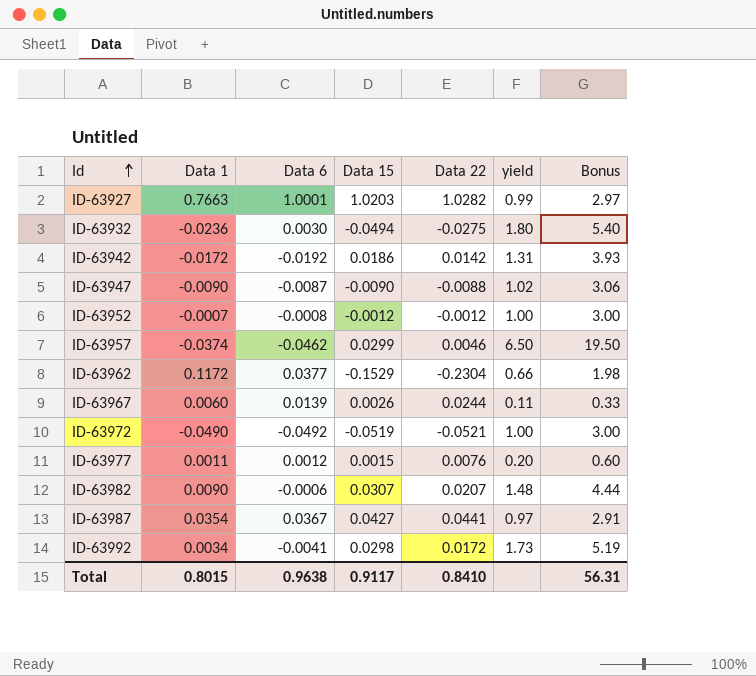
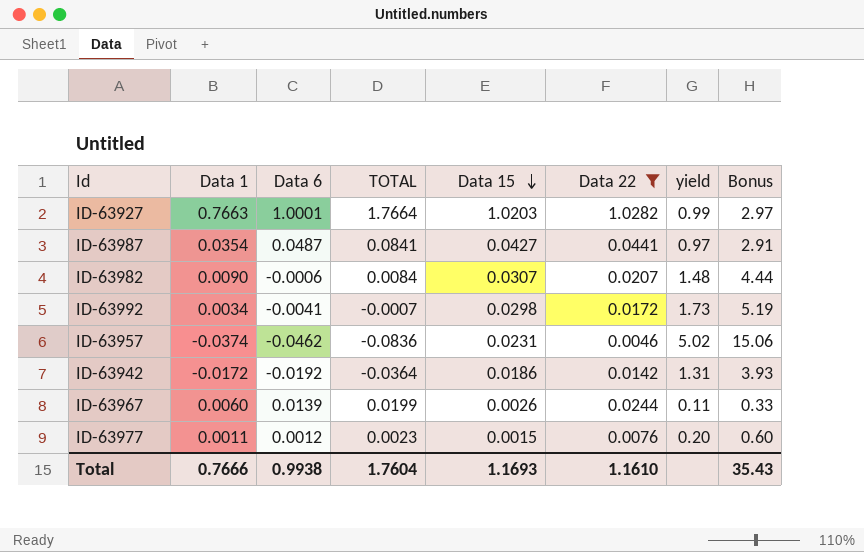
filter: none -> Data 22 >= 0.0046
row order: Id ascending -> Data 15 descending
column TOTAL | formula: none -> [Data 1] + [Data 6]
ID-63987 | Data 6: 0.0367 -> 0.0487
ID-63957 | Data 15: 0.0299 -> 0.0231
ID-63957 | yield: 6.50 -> 5.02
ID-63957 | Bonus: 19.50 -> 15.06
Total | Data 1: 0.8015 -> 0.7666
Total | Data 6: 0.9638 -> 0.9938
Total | Data 15: 0.9117 -> 1.1693
Total | Data 22: 0.8410 -> 1.1610
Total | Bonus: 56.31 -> 35.43

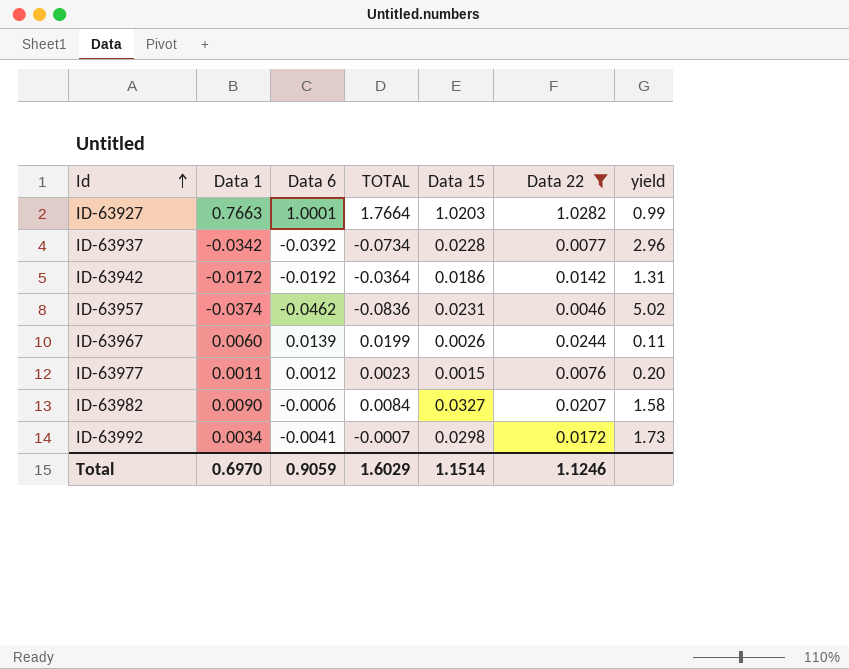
row order: Data 15 descending -> Id ascending
column Bonus | formula: [yield] * 3 -> none
row ID-63987: 0.0354 | 0.0487 | 0.0841 | 0.0427 | 0.0441 | 0.97 | 2.91 -> none
row ID-63937: none -> -0.0342 | -0.0392 | -0.0734 | 0.0228 | 0.0077 | 2.96
ID-63982 | Data 15: 0.0307 -> 0.0327
ID-63982 | yield: 1.48 -> 1.58
Total | Data 1: 0.7666 -> 0.6970
Total | Data 6: 0.9938 -> 0.9059
Total | TOTAL: 1.7604 -> 1.6029
Total | Data 15: 1.1693 -> 1.1514
Total | Data 22: 1.1610 -> 1.1246

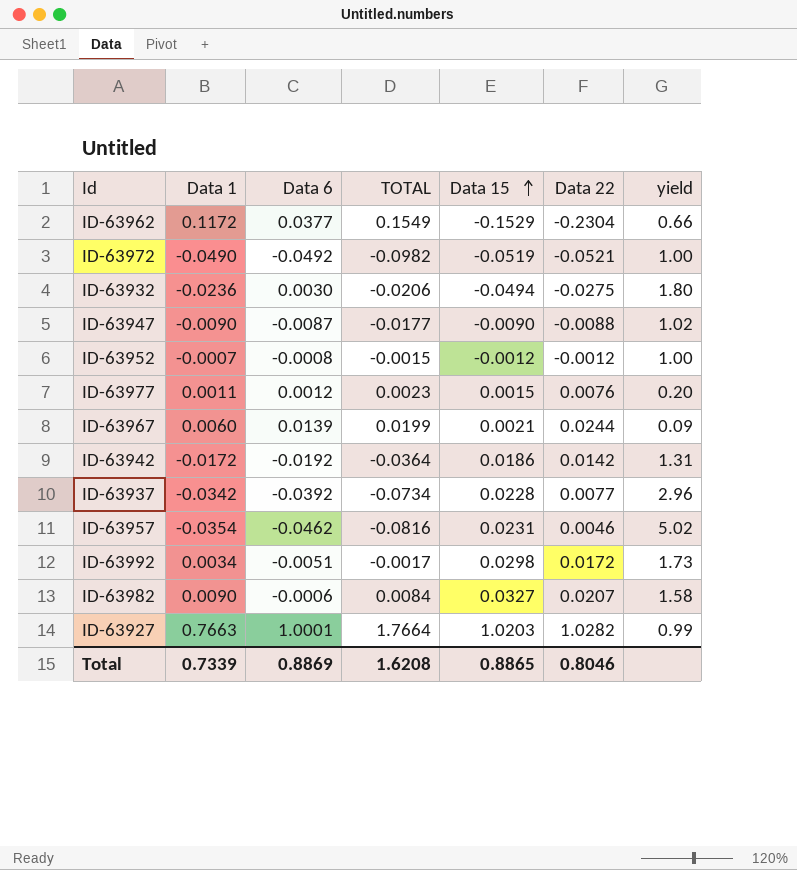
filter: Data 22 >= 0.0046 -> none
row order: Id ascending -> Data 15 ascending
ID-63967 | Data 15: 0.0026 -> 0.0021
ID-63967 | yield: 0.11 -> 0.09
ID-63957 | Data 1: -0.0374 -> -0.0354
ID-63957 | TOTAL: -0.0836 -> -0.0816
ID-63992 | Data 6: -0.0041 -> -0.0051
ID-63992 | TOTAL: -0.0007 -> -0.0017
Total | Data 1: 0.6970 -> 0.7339
Total | Data 6: 0.9059 -> 0.8869
Total | TOTAL: 1.6029 -> 1.6208
Total | Data 15: 1.1514 -> 0.8865
Total | Data 22: 1.1246 -> 0.8046

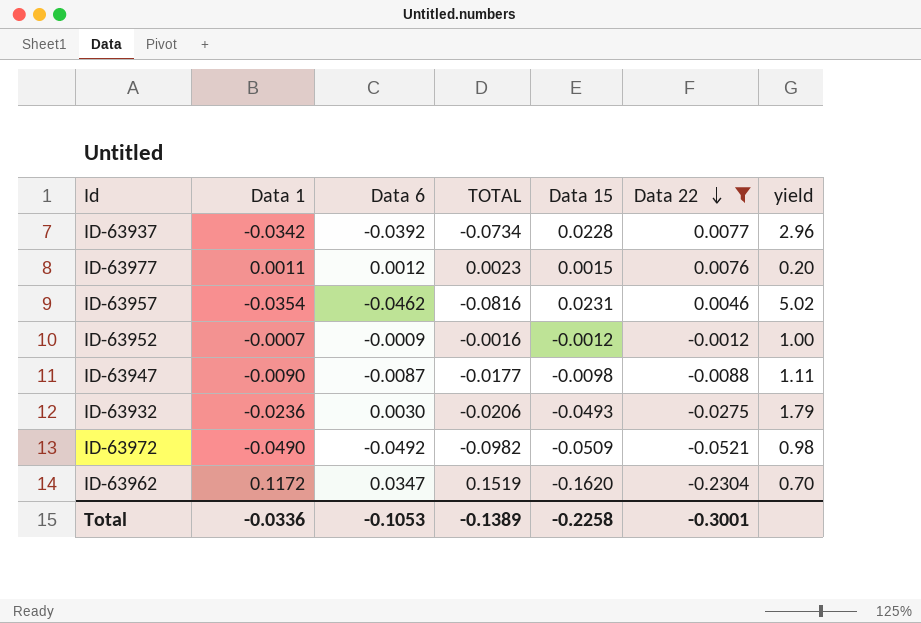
filter: none -> Data 22 <= 0.0077
row order: Data 15 ascending -> Data 22 descending
ID-63952 | Data 6: -0.0008 -> -0.0009
ID-63952 | TOTAL: -0.0015 -> -0.0016
ID-63947 | Data 15: -0.0090 -> -0.0098
ID-63947 | yield: 1.02 -> 1.11
ID-63932 | Data 15: -0.0494 -> -0.0493
ID-63932 | yield: 1.80 -> 1.79
ID-63972 | Data 15: -0.0519 -> -0.0509
ID-63972 | yield: 1.00 -> 0.98
ID-63962 | Data 6: 0.0377 -> 0.0347
ID-63962 | TOTAL: 0.1549 -> 0.1519
ID-63962 | Data 15: -0.1529 -> -0.1620
ID-63962 | yield: 0.66 -> 0.70
Total | Data 1: 0.7339 -> -0.0336
Total | Data 6: 0.8869 -> -0.1053
Total | TOTAL: 1.6208 -> -0.1389
Total | Data 15: 0.8865 -> -0.2258
Total | Data 22: 0.8046 -> -0.3001

